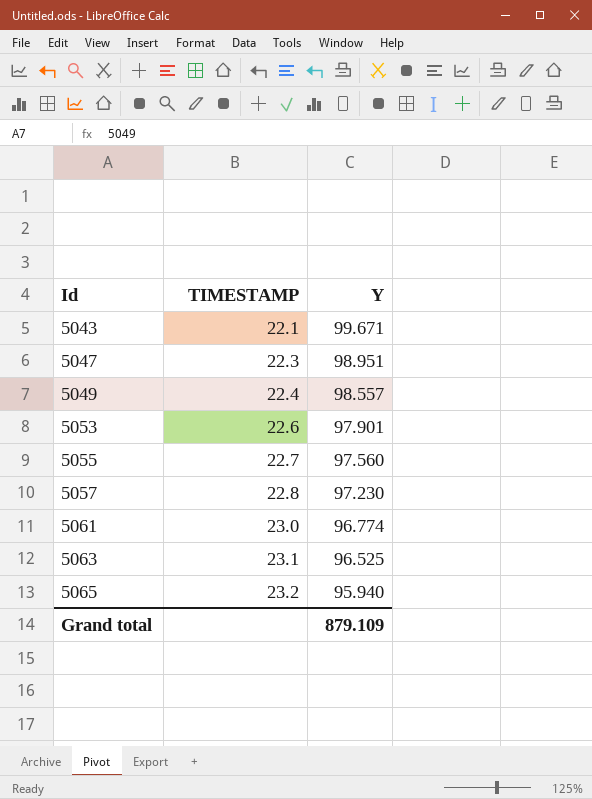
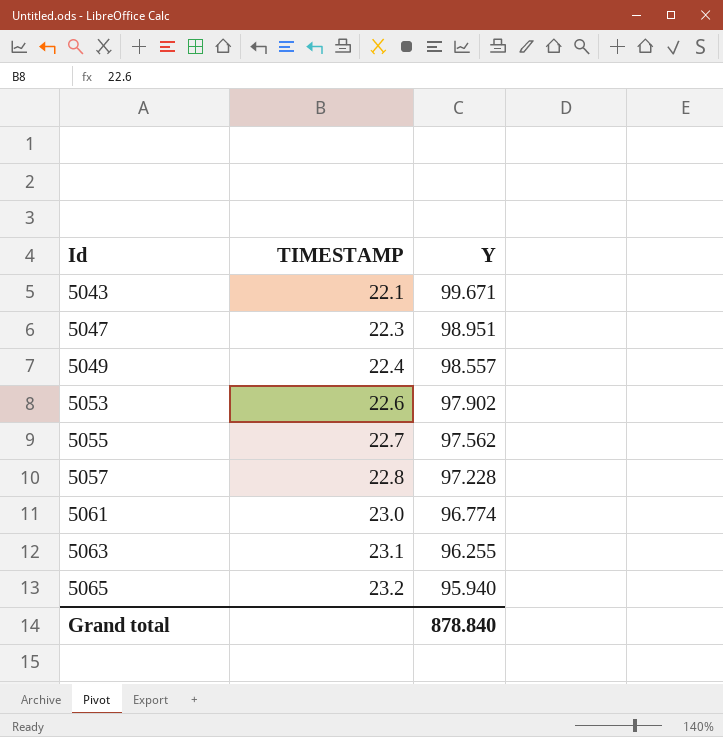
5053 | Y: 97.901 -> 97.902
5055 | Y: 97.560 -> 97.562
5057 | Y: 97.230 -> 97.228
5063 | Y: 96.525 -> 96.255
Grand total | Y: 879.109 -> 878.840

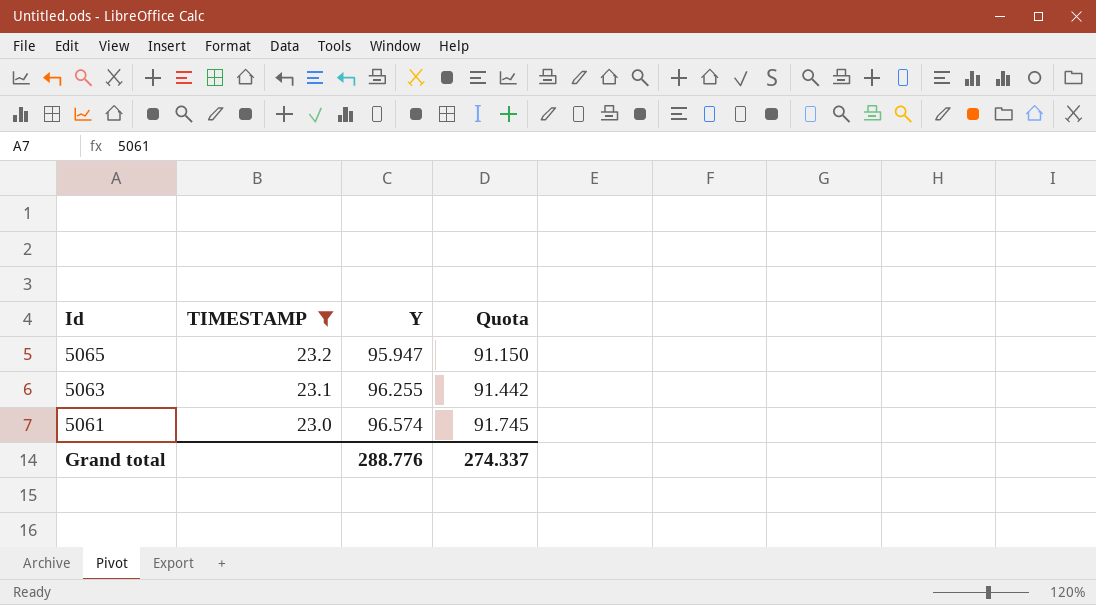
filter: none -> TIMESTAMP >= 23.0
row order: Id ascending -> Id descending
column Quota | formula: none -> [Y] * 0.95
5065 | Y: 95.940 -> 95.947
5061 | Y: 96.774 -> 96.574
Grand total | Y: 878.840 -> 288.776

